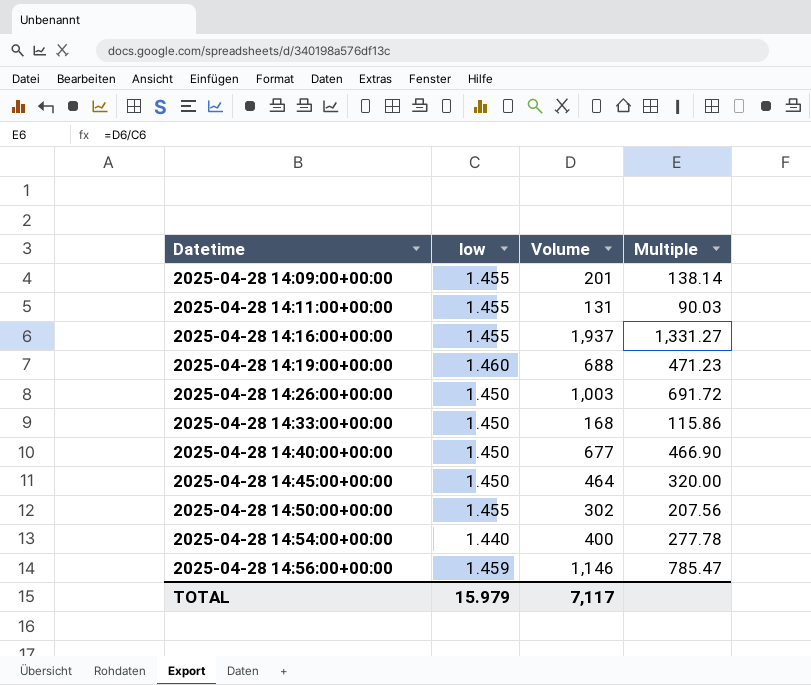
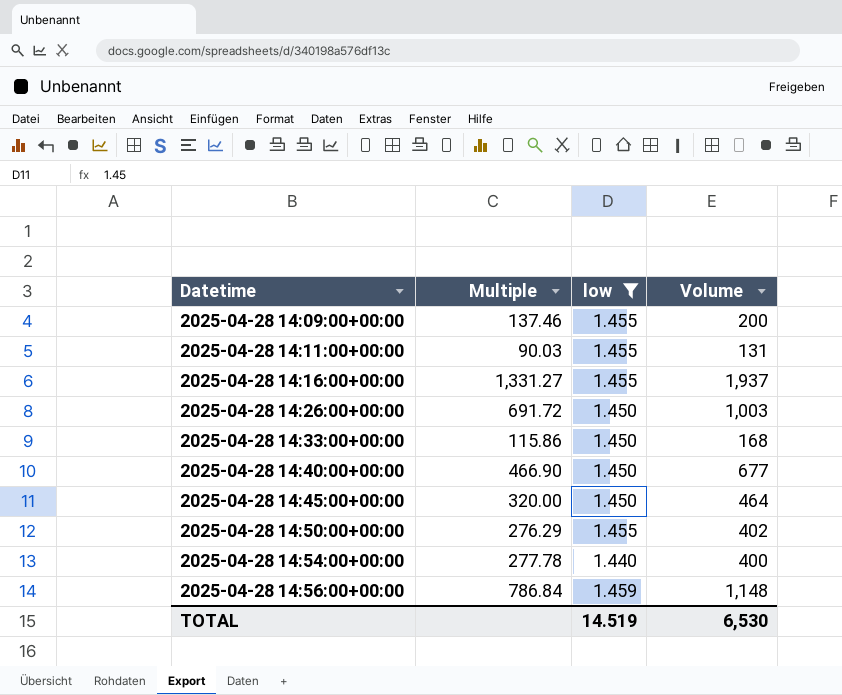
filter: none -> low != 1.460
column Multiple | position: 4 -> 2
2025-04-28 14:09:00+00:00 | Multiple: 138.14 -> 137.46
2025-04-28 14:09:00+00:00 | Volume: 201 -> 200
2025-04-28 14:50:00+00:00 | Multiple: 207.56 -> 276.29
2025-04-28 14:50:00+00:00 | Volume: 302 -> 402
2025-04-28 14:56:00+00:00 | Multiple: 785.47 -> 786.84
2025-04-28 14:56:00+00:00 | Volume: 1,146 -> 1,148
TOTAL | low: 15.979 -> 14.519
TOTAL | Volume: 7,117 -> 6,530

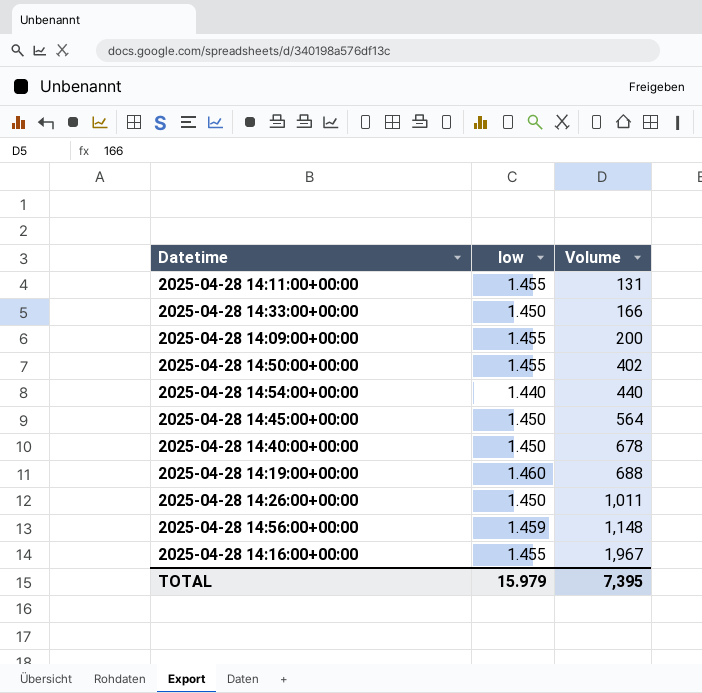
filter: low != 1.460 -> none
row order: Datetime ascending -> Volume ascending
column Multiple | formula: [Volume] / [low] -> none
2025-04-28 14:33:00+00:00 | Volume: 168 -> 166
2025-04-28 14:54:00+00:00 | Volume: 400 -> 440
2025-04-28 14:45:00+00:00 | Volume: 464 -> 564
2025-04-28 14:40:00+00:00 | Volume: 677 -> 678
2025-04-28 14:26:00+00:00 | Volume: 1,003 -> 1,011
2025-04-28 14:16:00+00:00 | Volume: 1,937 -> 1,967
TOTAL | low: 14.519 -> 15.979
TOTAL | Volume: 6,530 -> 7,395

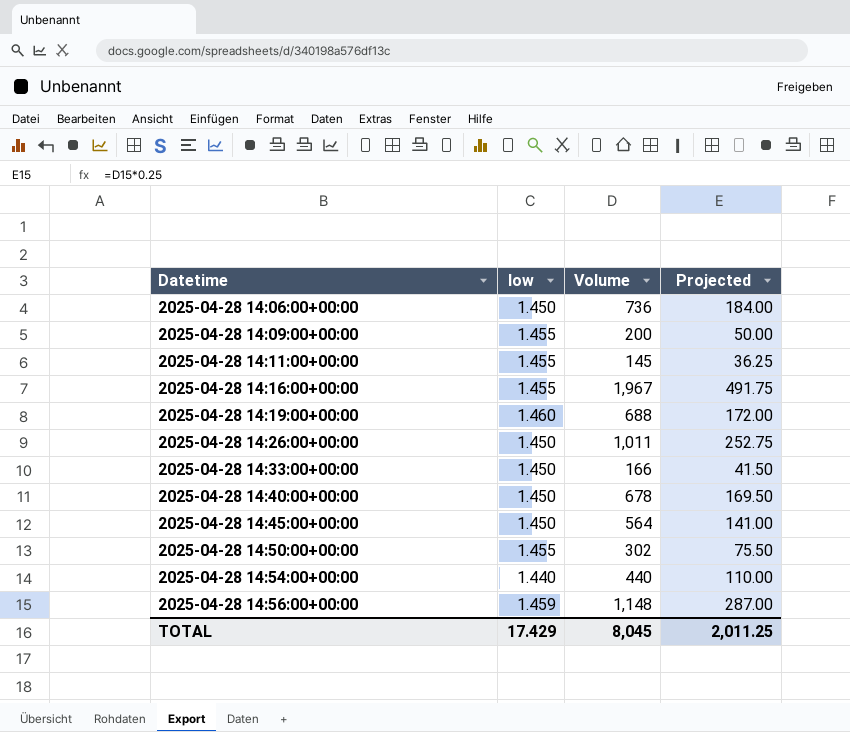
row order: Volume ascending -> Datetime ascending
column Projected | formula: none -> [Volume] * 0.25
row 2025-04-28 14:06:00+00:00: none -> 1.450 | 736 | 184.00
2025-04-28 14:11:00+00:00 | Volume: 131 -> 145
2025-04-28 14:50:00+00:00 | Volume: 402 -> 302
TOTAL | low: 15.979 -> 17.429
TOTAL | Volume: 7,395 -> 8,045

